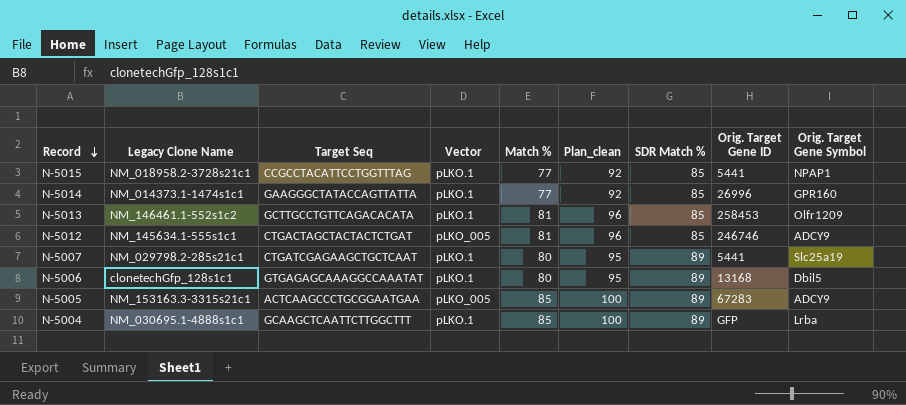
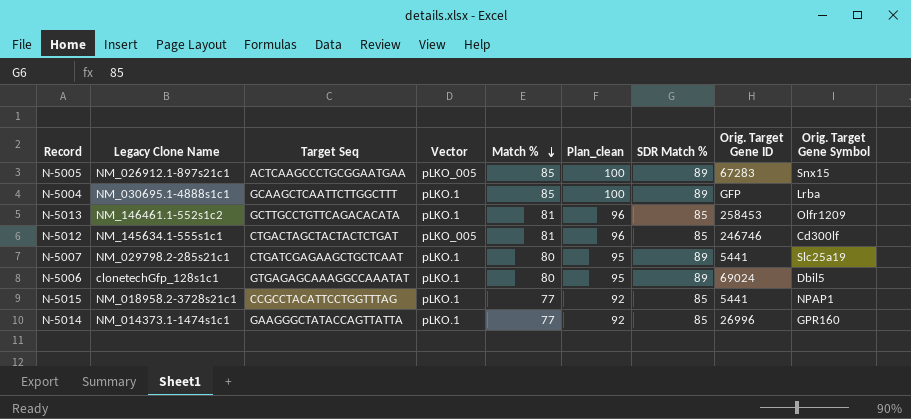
row order: Record descending -> Match % descending
N-5005 | Legacy Clone Name: NM_153163.3-3315s21c1 -> NM_026912.1-897s21c1
N-5005 | Orig. Target Gene Symbol: ADCY9 -> Snx15
N-5012 | Orig. Target Gene Symbol: ADCY9 -> Cd300lf
N-5006 | Orig. Target Gene ID: 13168 -> 69024

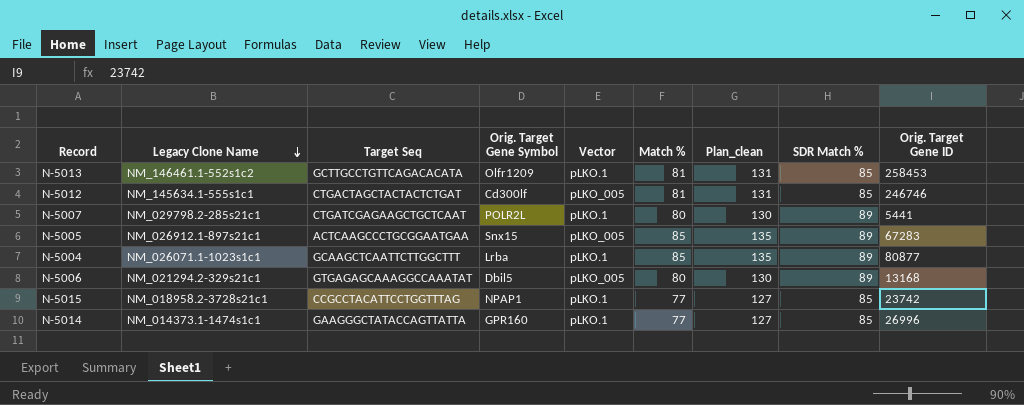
row order: Match % descending -> Legacy Clone Name descending
column Orig. Target Gene Symbol | position: 9 -> 4
column Plan_clean | formula: [Match %] + 15 -> [Match %] + 50
N-5007 | Orig. Target Gene Symbol: Slc25a19 -> POLR2L
N-5004 | Legacy Clone Name: NM_030695.1-4888s1c1 -> NM_026071.1-1023s1c1
N-5004 | Orig. Target Gene ID: GFP -> 80877
N-5006 | Legacy Clone Name: clonetechGfp_128s1c1 -> NM_021294.2-329s21c1
N-5006 | Vector: pLKO.1 -> pLKO_005
N-5006 | Orig. Target Gene ID: 69024 -> 13168
N-5015 | Orig. Target Gene ID: 5441 -> 23742

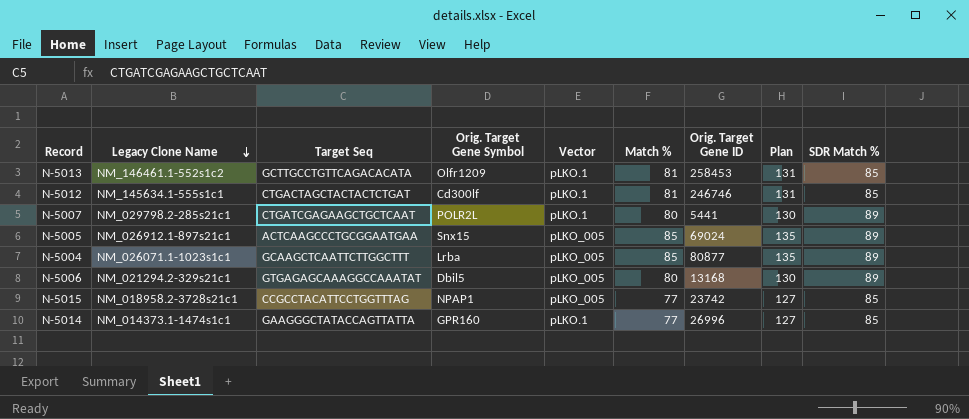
column Orig. Target Gene ID | position: 9 -> 7
column name: Plan_clean -> Plan
N-5012 | Vector: pLKO_005 -> pLKO.1
N-5005 | Orig. Target Gene ID: 67283 -> 69024
N-5004 | Vector: pLKO.1 -> pLKO_005
N-5015 | Vector: pLKO.1 -> pLKO_005

